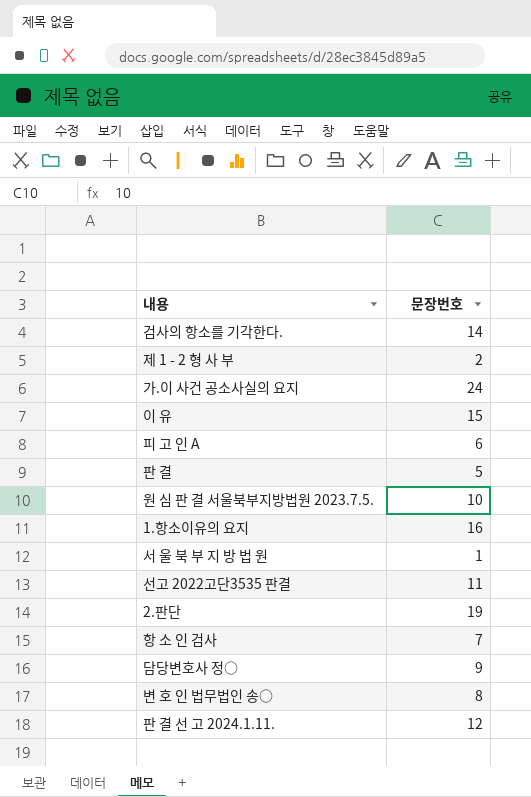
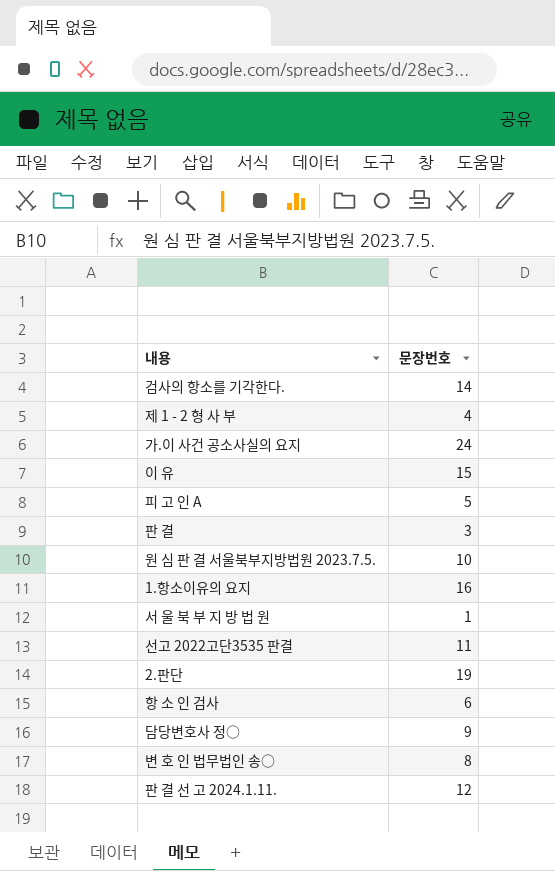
제 1 - 2 형 사 부 | 문장번호: 2 -> 4
피 고 인 A | 문장번호: 6 -> 5
판 결 | 문장번호: 5 -> 3
항 소 인 검사 | 문장번호: 7 -> 6

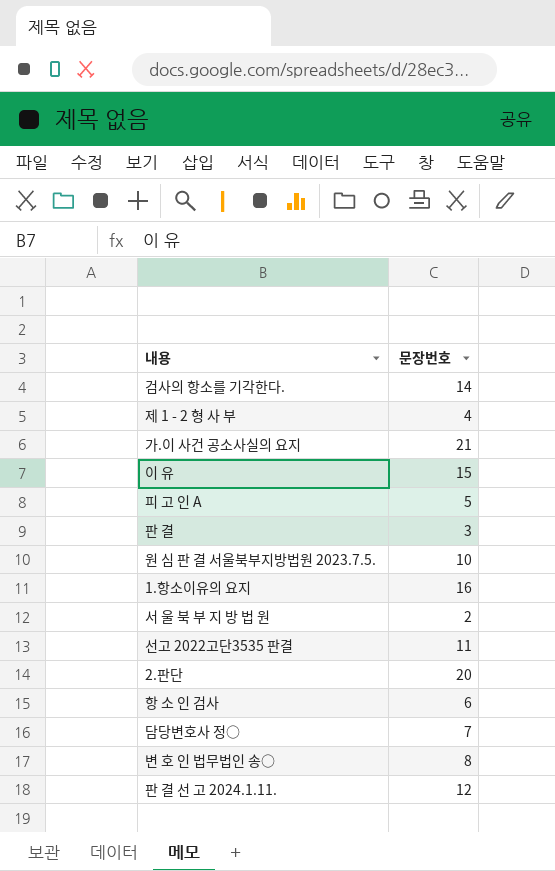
가.이 사건 공소사실의 요지 | 문장번호: 24 -> 21
서 울 북 부 지 방 법 원 | 문장번호: 1 -> 2
2.판단 | 문장번호: 19 -> 20
담당변호사 정○ | 문장번호: 9 -> 7

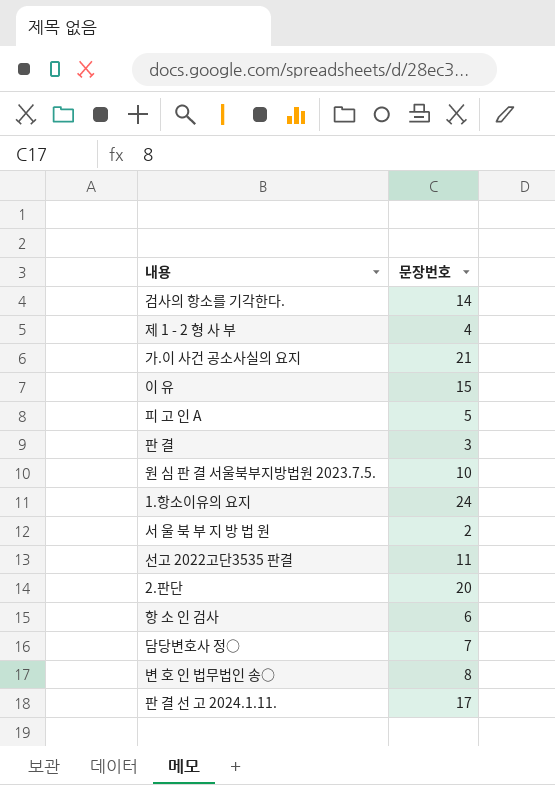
1.항소이유의 요지 | 문장번호: 16 -> 24
판 결 선 고 2024.1.11. | 문장번호: 12 -> 17

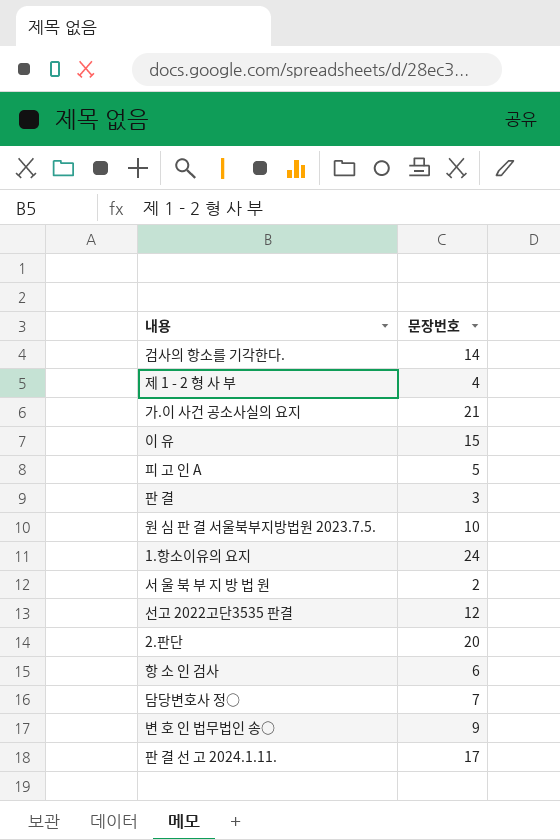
선고 2022고단3535 판결 | 문장번호: 11 -> 12
변 호 인 법무법인 송○ | 문장번호: 8 -> 9

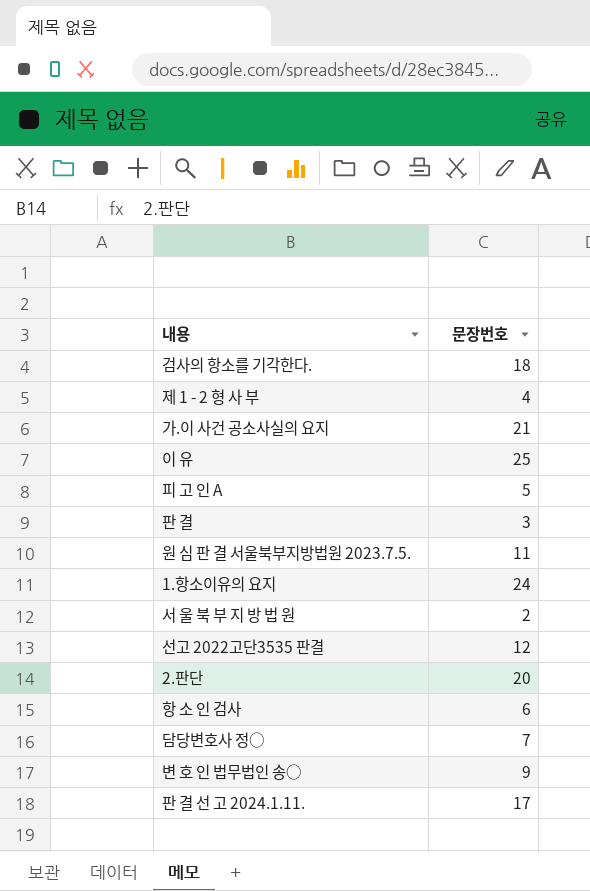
검사의 항소를 기각한다. | 문장번호: 14 -> 18
이 유 | 문장번호: 15 -> 25
원 심 판 결 서울북부지방법원 2023.7.5. | 문장번호: 10 -> 11

